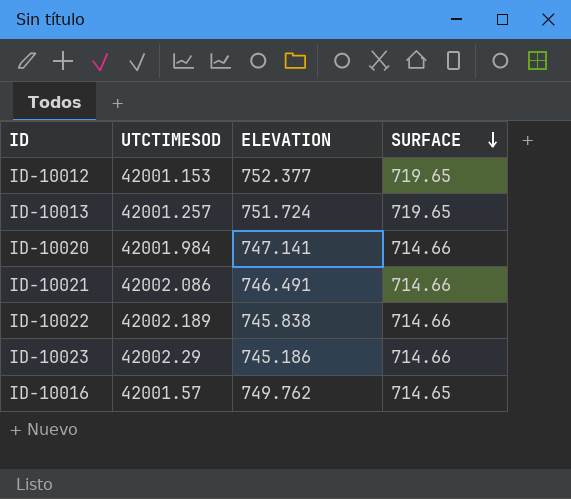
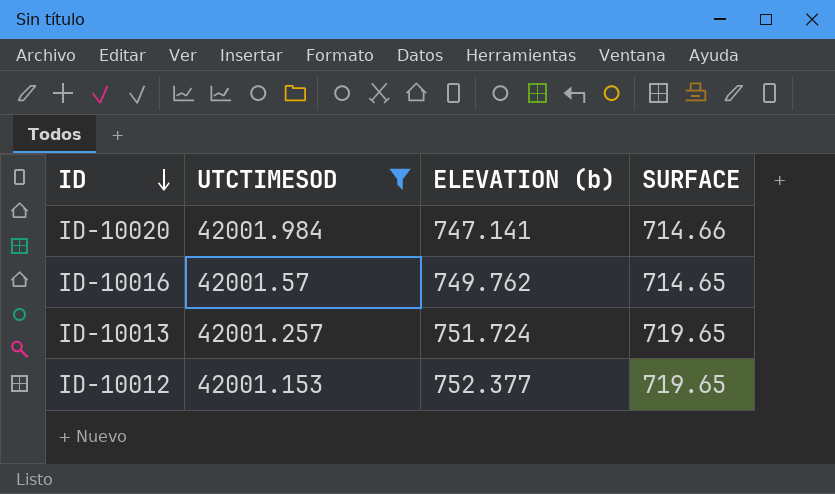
filter: none -> UTCTIMESOD <= 42001.984
row order: SURFACE descending -> ID descending
column name: ELEVATION -> ELEVATION (b)

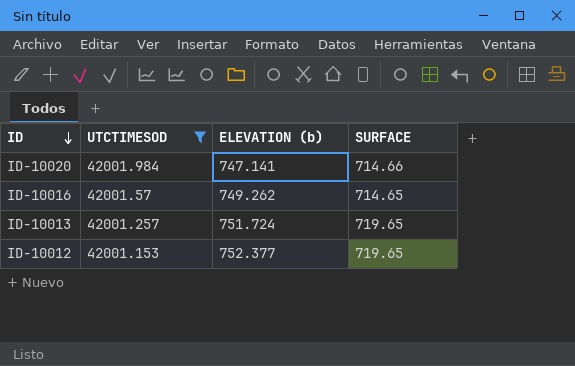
ID-10016 | ELEVATION (b): 749.762 -> 749.262

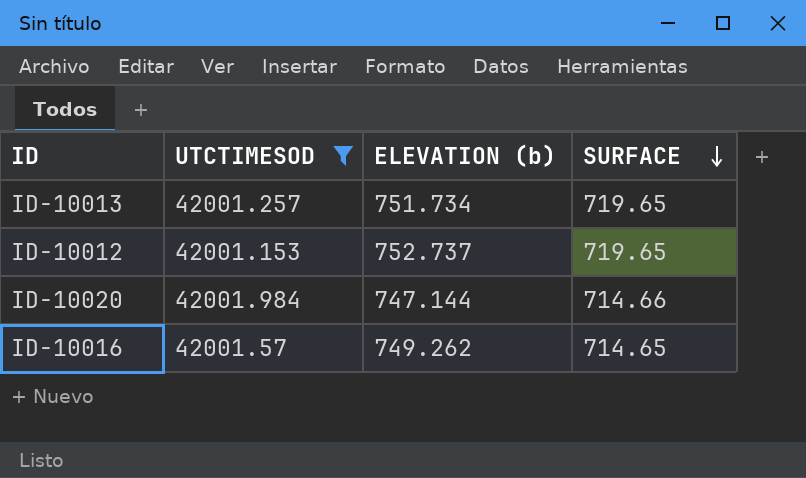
row order: ID descending -> SURFACE descending
ID-10013 | ELEVATION (b): 751.724 -> 751.734
ID-10012 | ELEVATION (b): 752.377 -> 752.737
ID-10020 | ELEVATION (b): 747.141 -> 747.144

